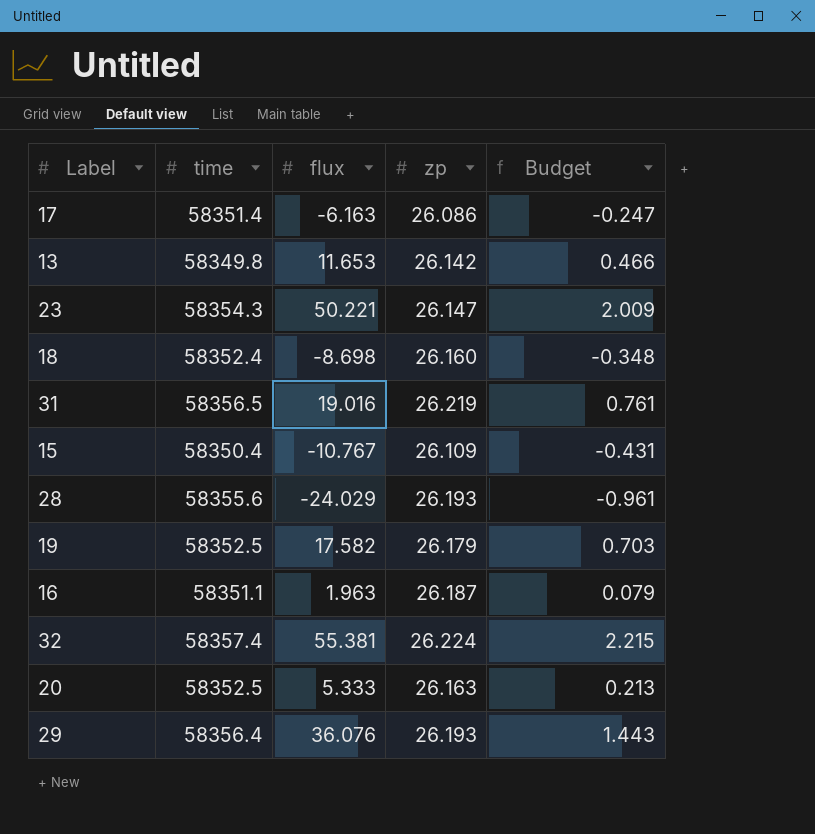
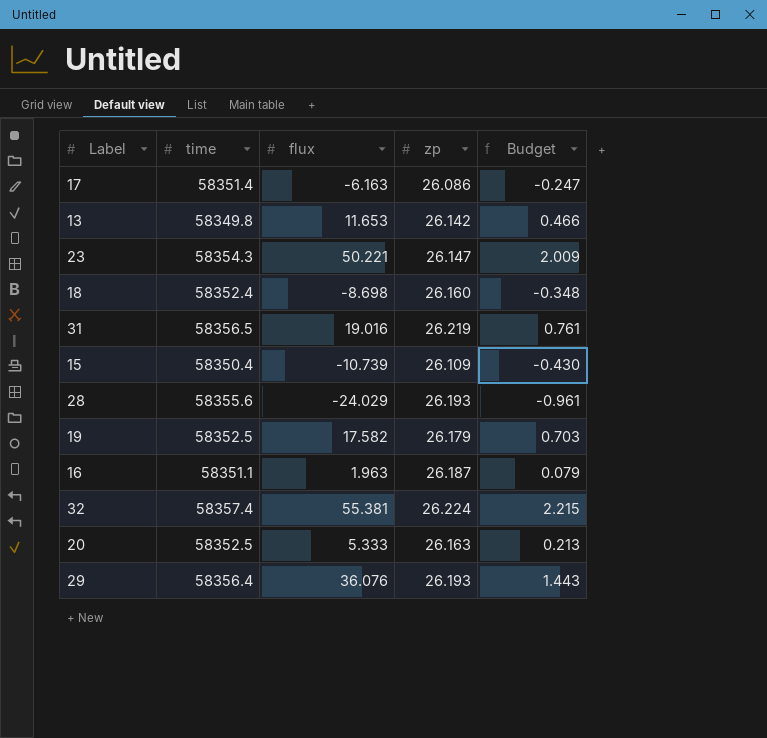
15 | flux: -10.767 -> -10.739
15 | Budget: -0.431 -> -0.430

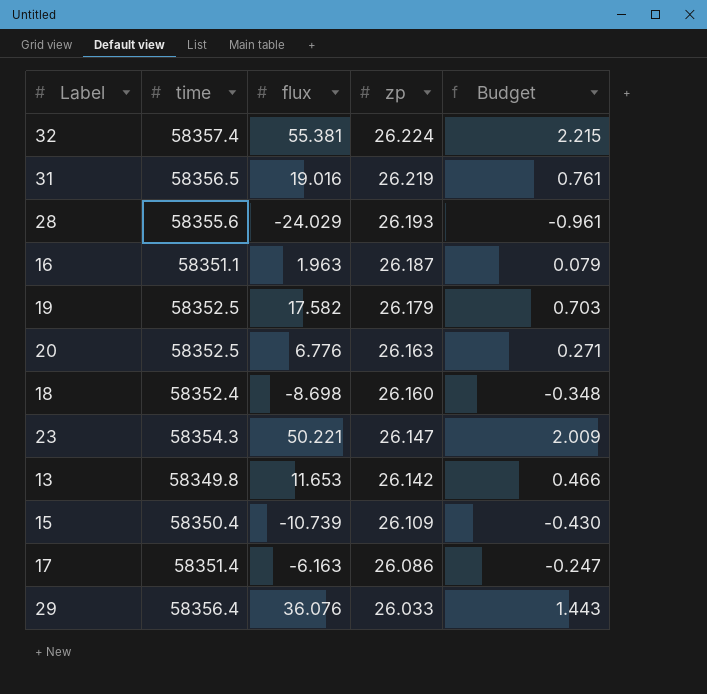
row order: none -> zp descending
20 | flux: 5.333 -> 6.776
20 | Budget: 0.213 -> 0.271
29 | zp: 26.193 -> 26.033

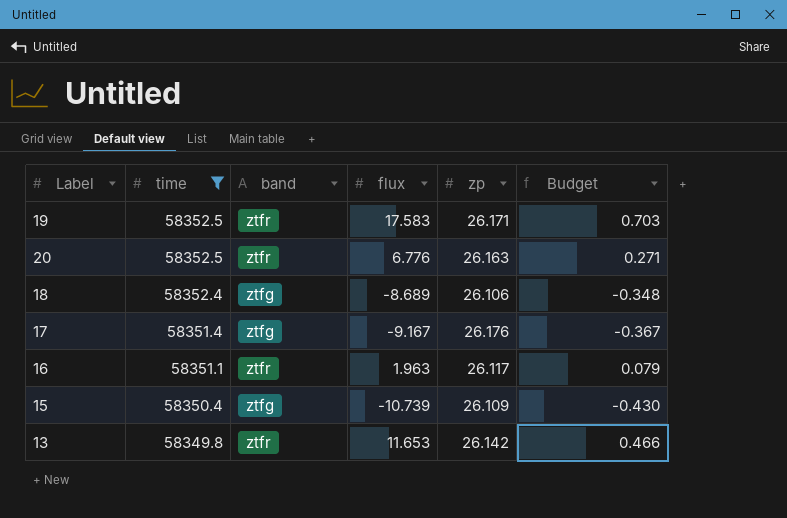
filter: none -> time <= 58352.5
row order: zp descending -> time descending
column band | position: none -> 3
19 | flux: 17.582 -> 17.583
19 | zp: 26.179 -> 26.171
18 | flux: -8.698 -> -8.689
18 | zp: 26.160 -> 26.106
17 | flux: -6.163 -> -9.167
17 | zp: 26.086 -> 26.176
17 | Budget: -0.247 -> -0.367
16 | zp: 26.187 -> 26.117

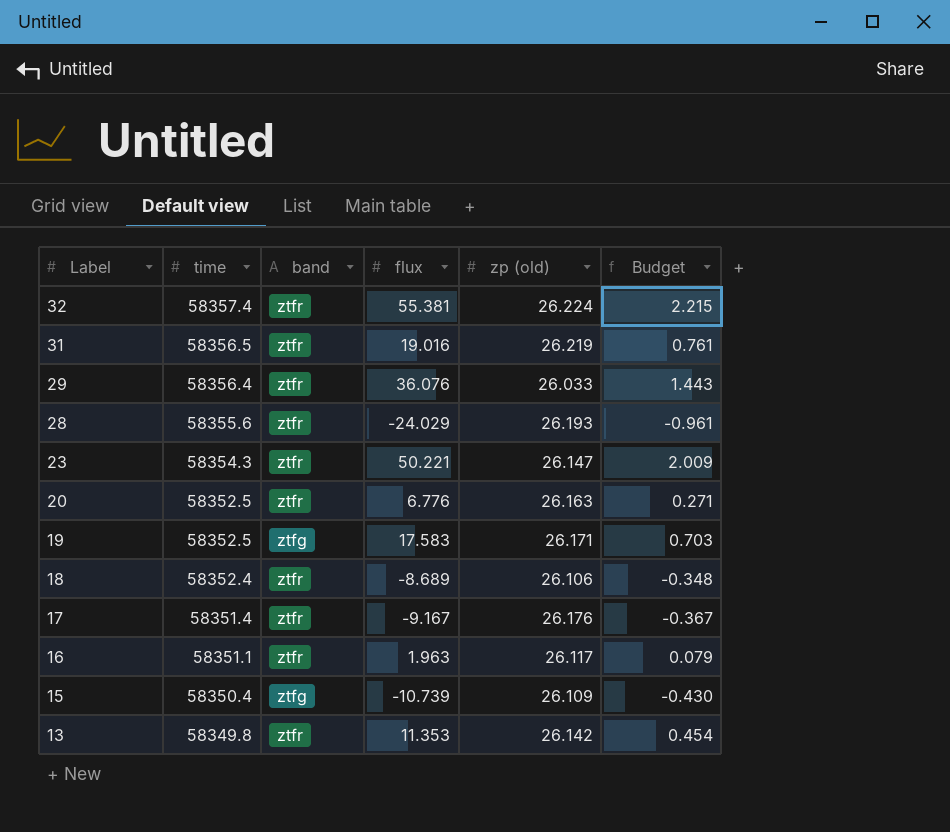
filter: time <= 58352.5 -> none
row order: time descending -> Label descending
column name: zp -> zp (old)
19 | band: ztfr -> ztfg
18 | band: ztfg -> ztfr
17 | band: ztfg -> ztfr
13 | flux: 11.653 -> 11.353
13 | Budget: 0.466 -> 0.454

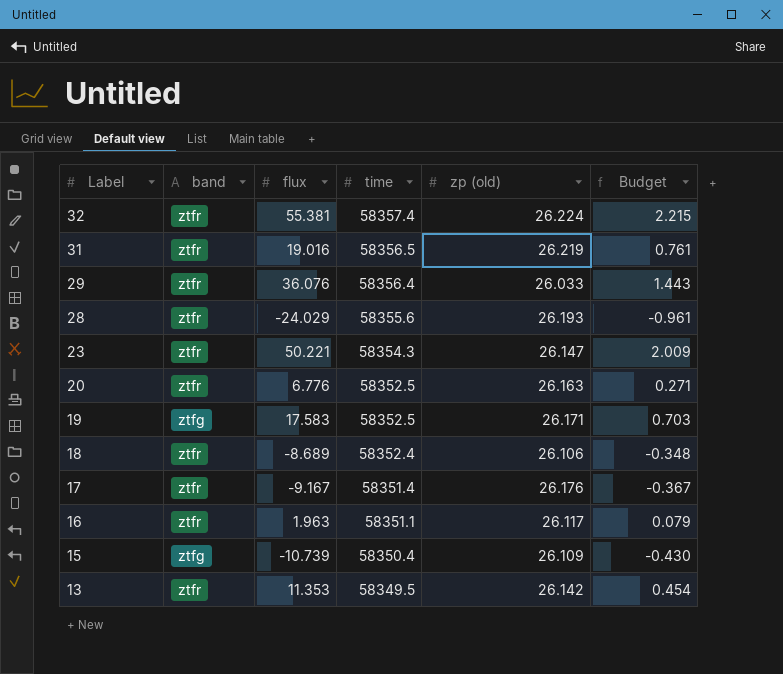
column time | position: 2 -> 4
13 | time: 58349.8 -> 58349.5

